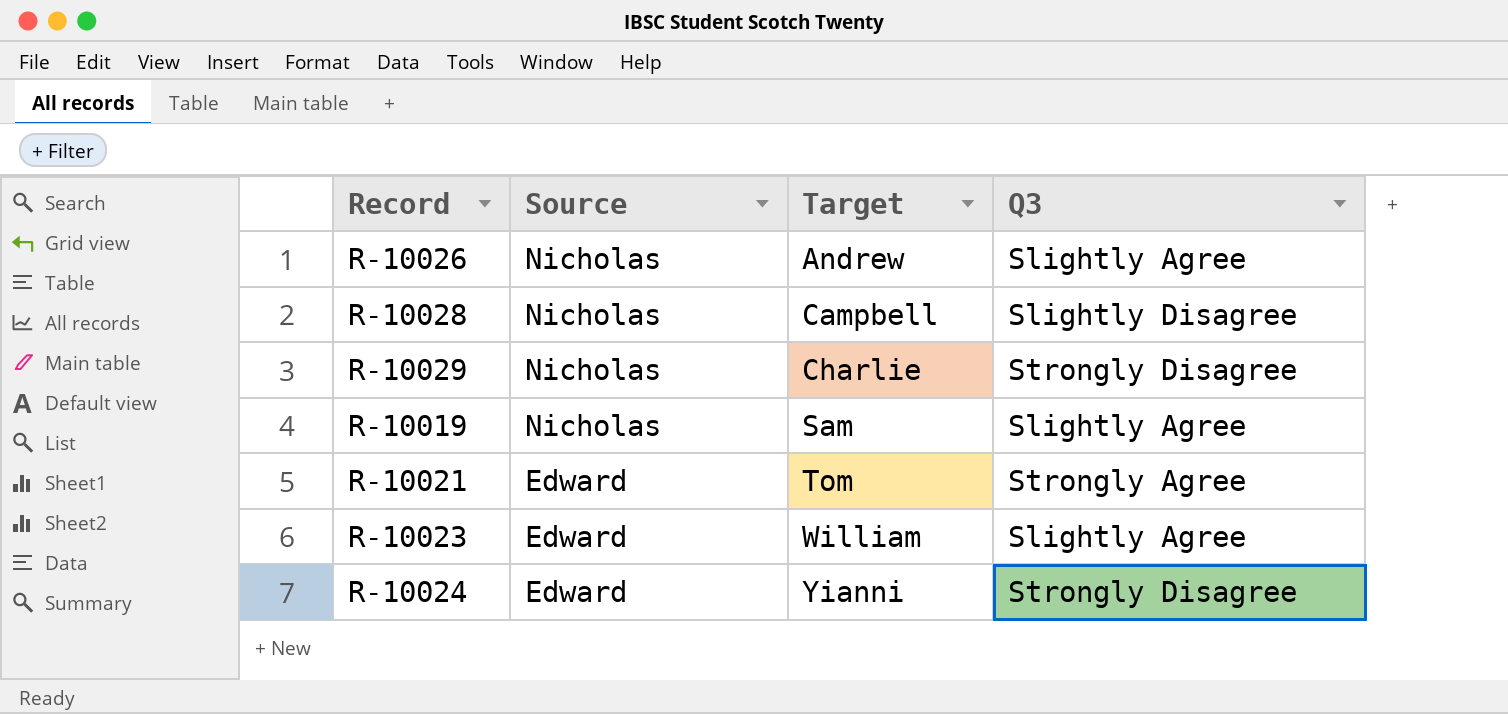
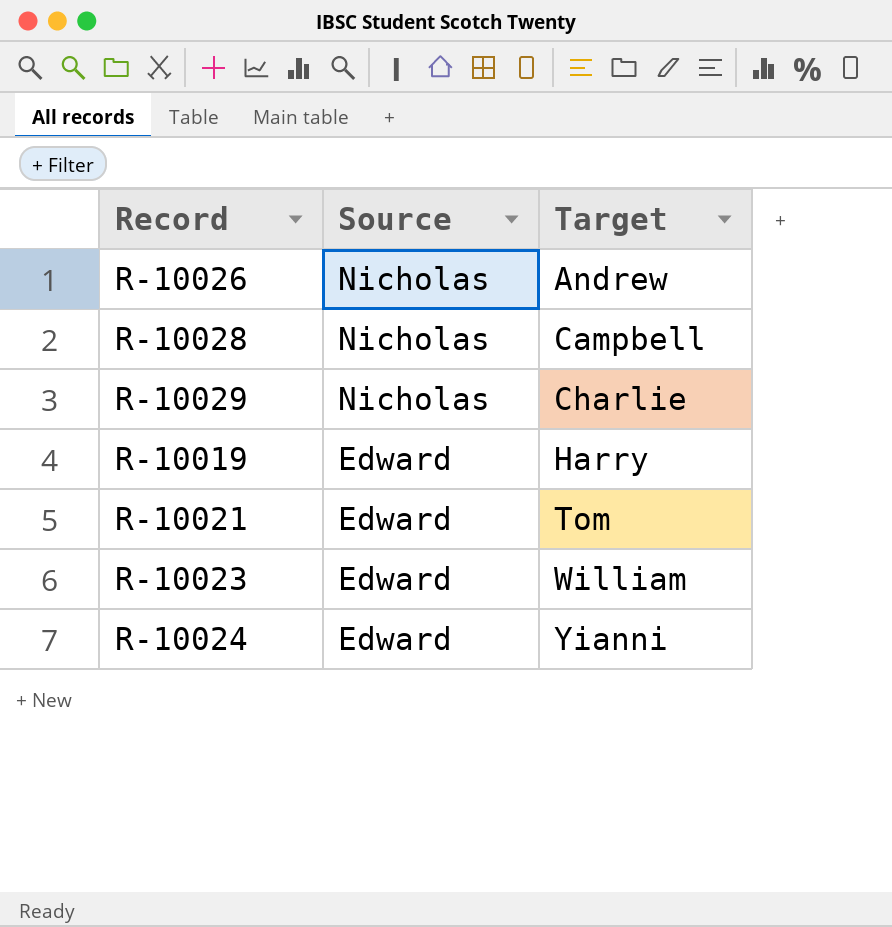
column Q3 | position: 4 -> none
R-10019 | Source: Nicholas -> Edward
R-10019 | Target: Sam -> Harry

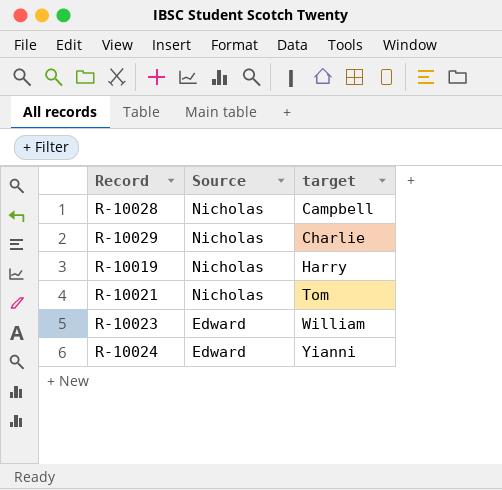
column name: Target -> target
row R-10026: Nicholas | Andrew -> none
R-10019 | Source: Edward -> Nicholas
R-10021 | Source: Edward -> Nicholas

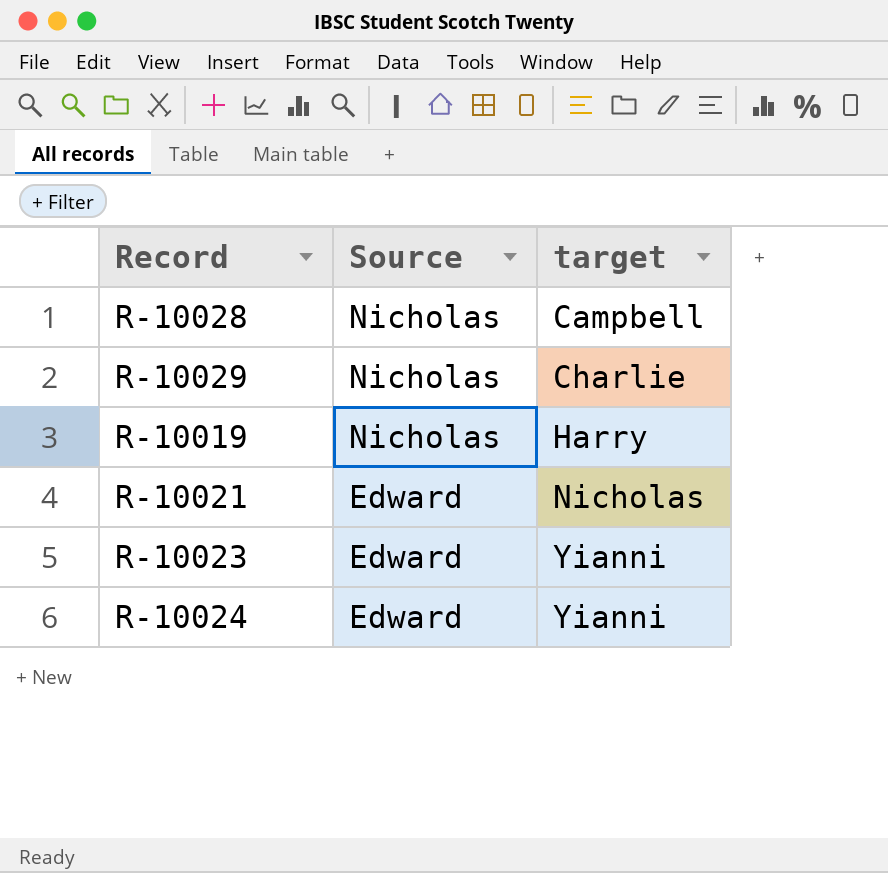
R-10021 | Source: Nicholas -> Edward
R-10021 | target: Tom -> Nicholas
R-10023 | target: William -> Yianni

